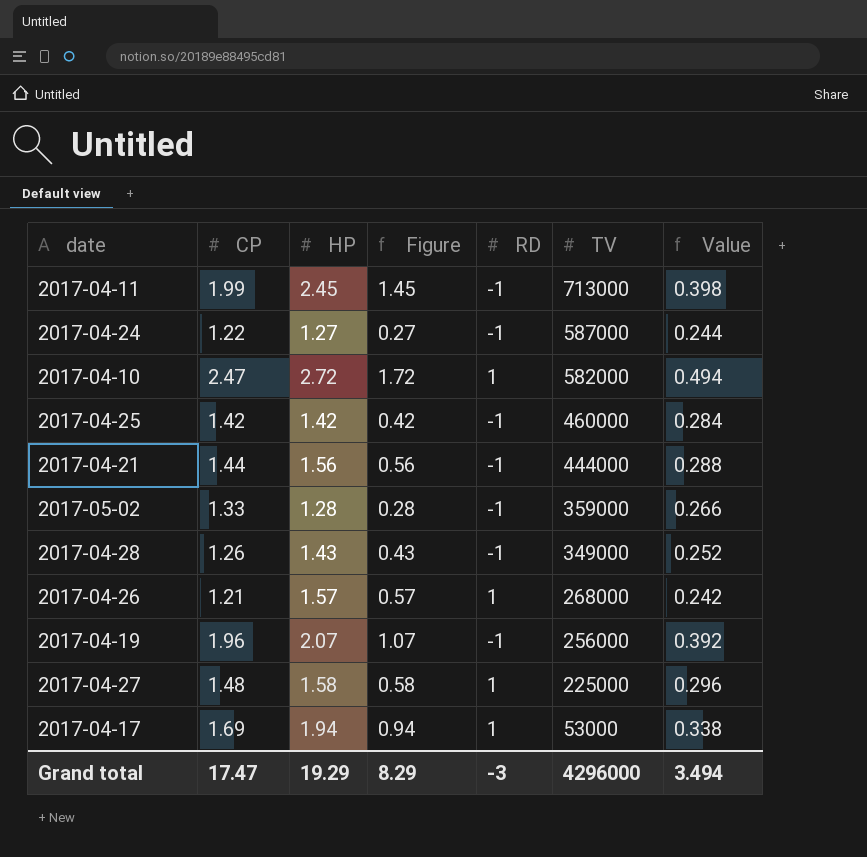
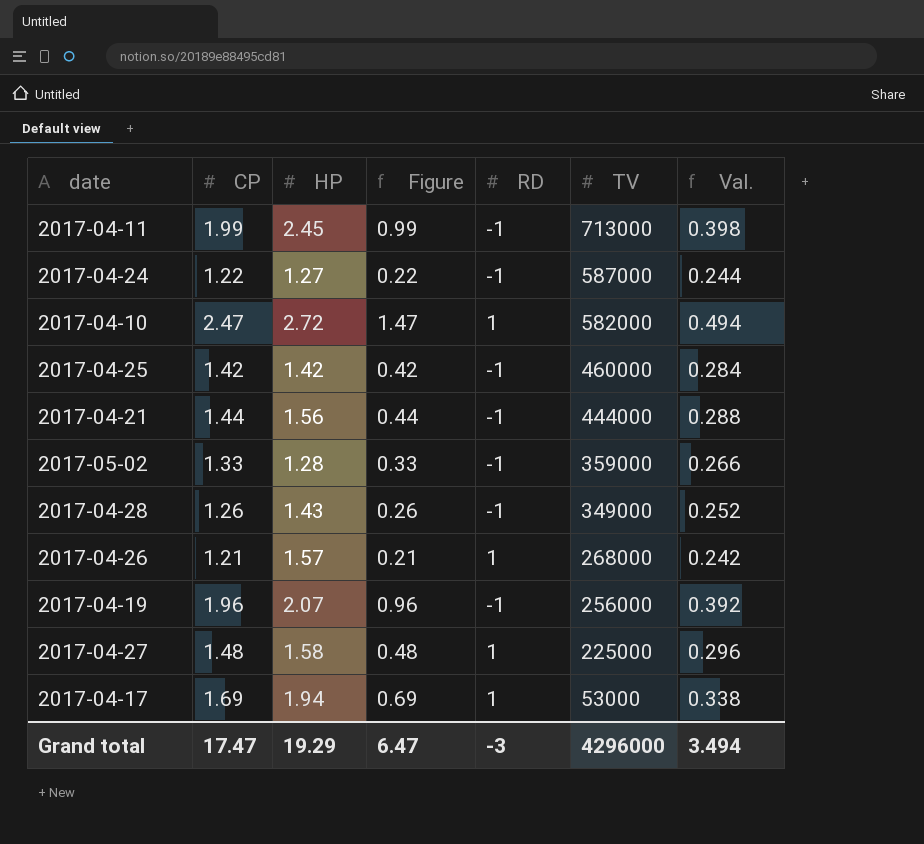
column Figure | formula: [HP] - 1 -> [CP] - 1
column name: Value -> Val.
Grand total | Figure: 8.29 -> 6.47

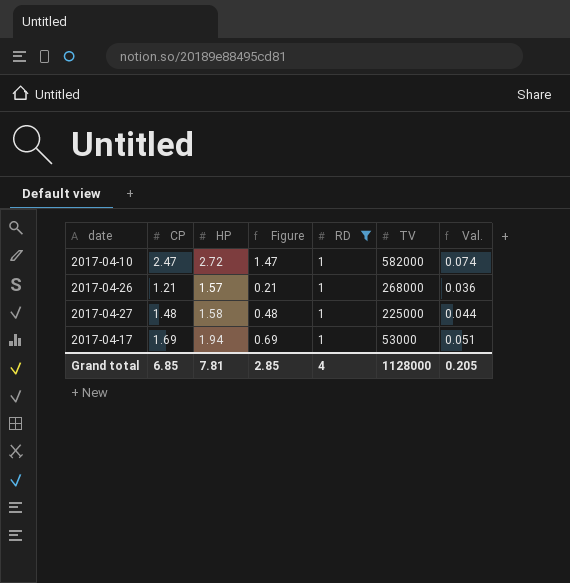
filter: none -> RD = 1
column Val. | formula: [CP] * 0.2 -> [CP] * 0.03
Grand total | CP: 17.47 -> 6.85
Grand total | HP: 19.29 -> 7.81
Grand total | Figure: 6.47 -> 2.85
Grand total | RD: -3 -> 4
Grand total | TV: 4296000 -> 1128000
Grand total | Val.: 3.494 -> 0.205

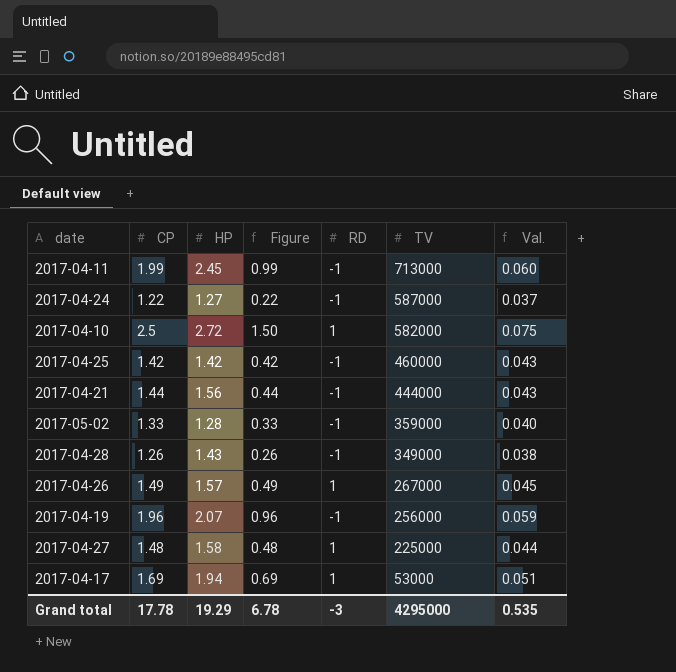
filter: RD = 1 -> none
2017-04-10 | CP: 2.47 -> 2.5
2017-04-10 | Figure: 1.47 -> 1.50
2017-04-10 | Val.: 0.074 -> 0.075
2017-04-26 | CP: 1.21 -> 1.49
2017-04-26 | Figure: 0.21 -> 0.49
2017-04-26 | TV: 268000 -> 267000
2017-04-26 | Val.: 0.036 -> 0.045
Grand total | CP: 6.85 -> 17.78
Grand total | HP: 7.81 -> 19.29
Grand total | Figure: 2.85 -> 6.78
Grand total | RD: 4 -> -3
Grand total | TV: 1128000 -> 4295000
Grand total | Val.: 0.205 -> 0.535

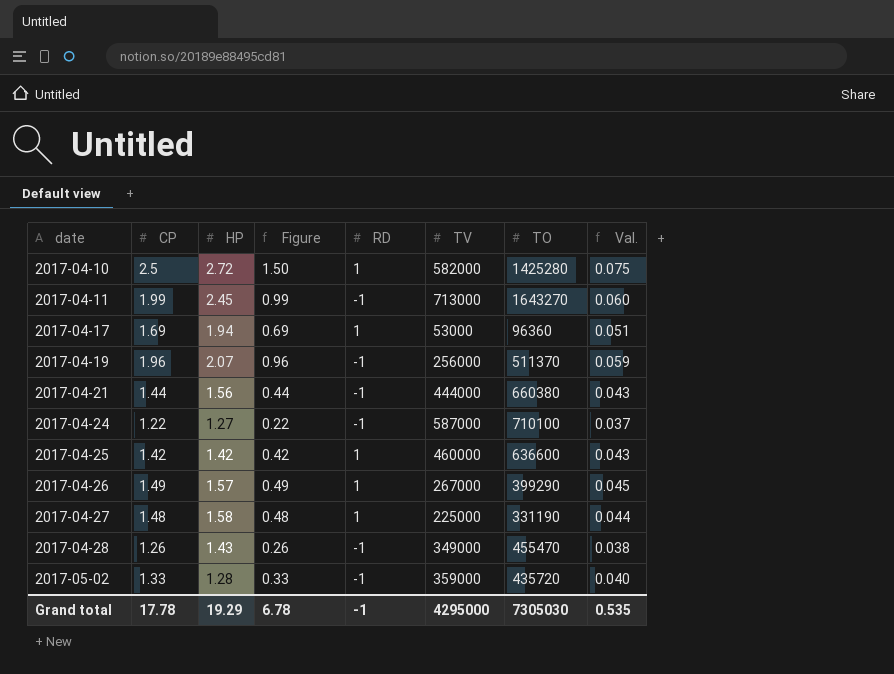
row order: TV descending -> date ascending
column TO | position: none -> 7
2017-04-25 | RD: -1 -> 1
Grand total | RD: -3 -> -1

